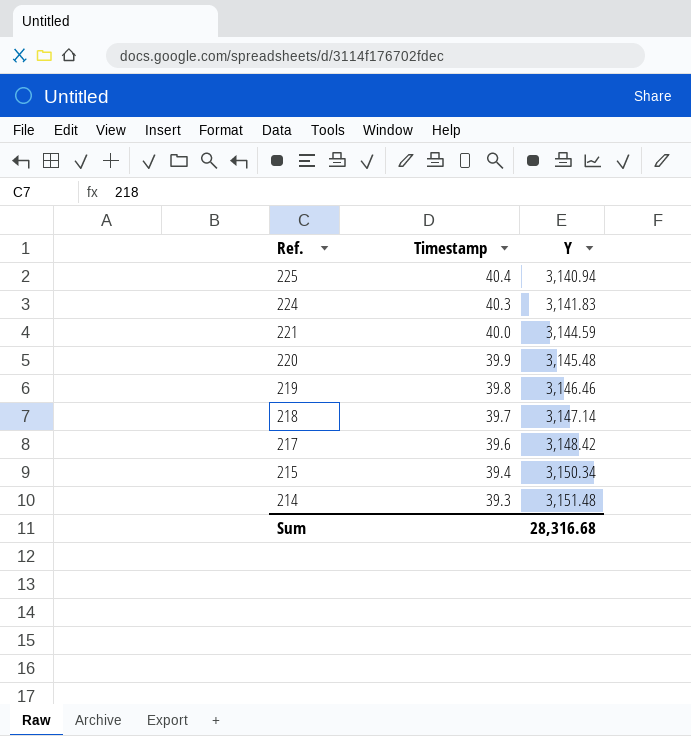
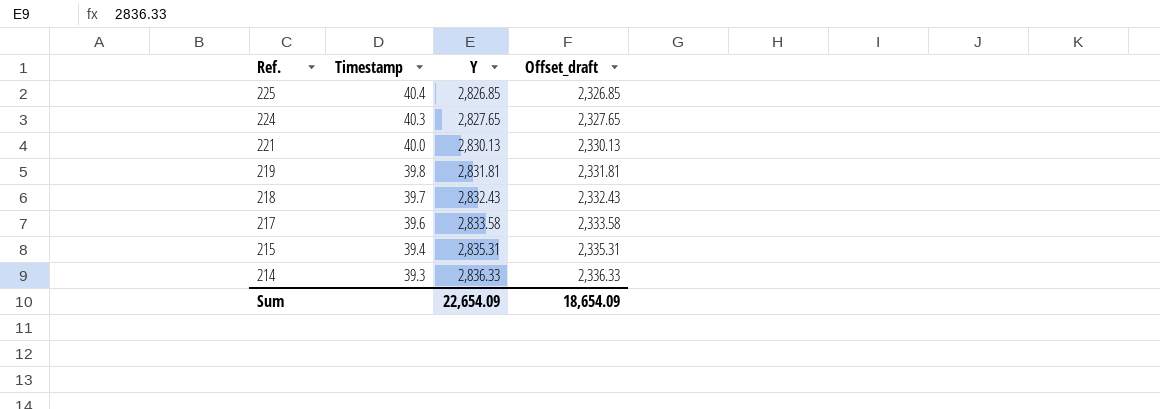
column Offset_draft | formula: none -> [Y] - 500
row 220: 39.9 | 3,145.48 -> none
225 | Y: 3,140.94 -> 2,826.85
224 | Y: 3,141.83 -> 2,827.65
221 | Y: 3,144.59 -> 2,830.13
219 | Y: 3,146.46 -> 2,831.81
218 | Y: 3,147.14 -> 2,832.43
217 | Y: 3,148.42 -> 2,833.58
215 | Y: 3,150.34 -> 2,835.31
214 | Y: 3,151.48 -> 2,836.33
Sum | Y: 28,316.68 -> 22,654.09

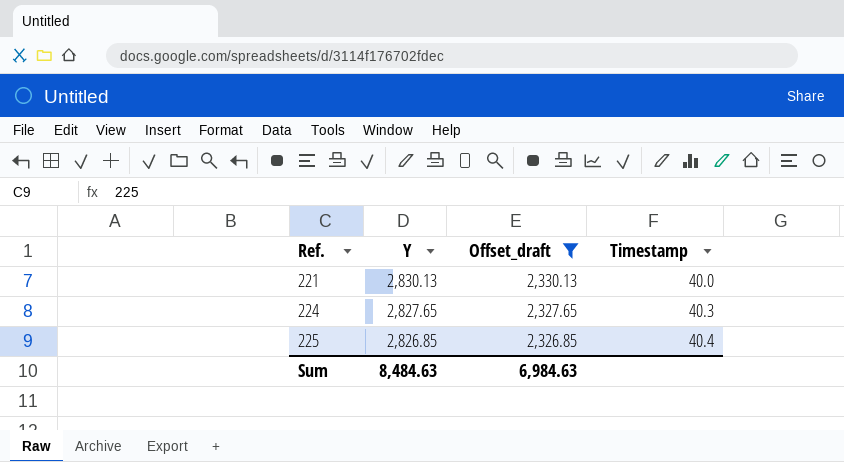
filter: none -> Offset_draft <= 2,330.13
row order: Ref. descending -> Ref. ascending
column Timestamp | position: 2 -> 4
Sum | Y: 22,654.09 -> 8,484.63
Sum | Offset_draft: 18,654.09 -> 6,984.63

